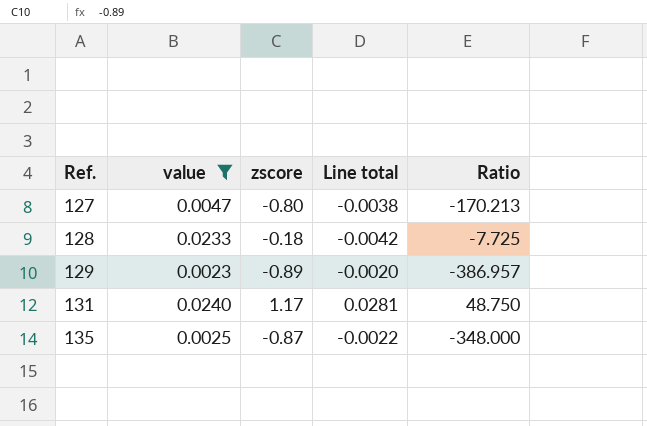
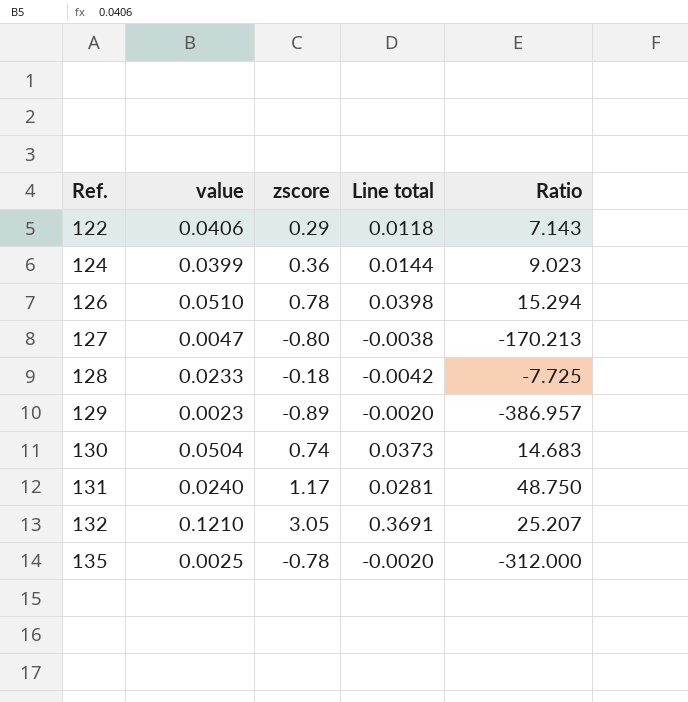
filter: value <= 0.0240 -> none
135 | zscore: -0.87 -> -0.78
135 | Line total: -0.0022 -> -0.0020
135 | Ratio: -348.000 -> -312.000

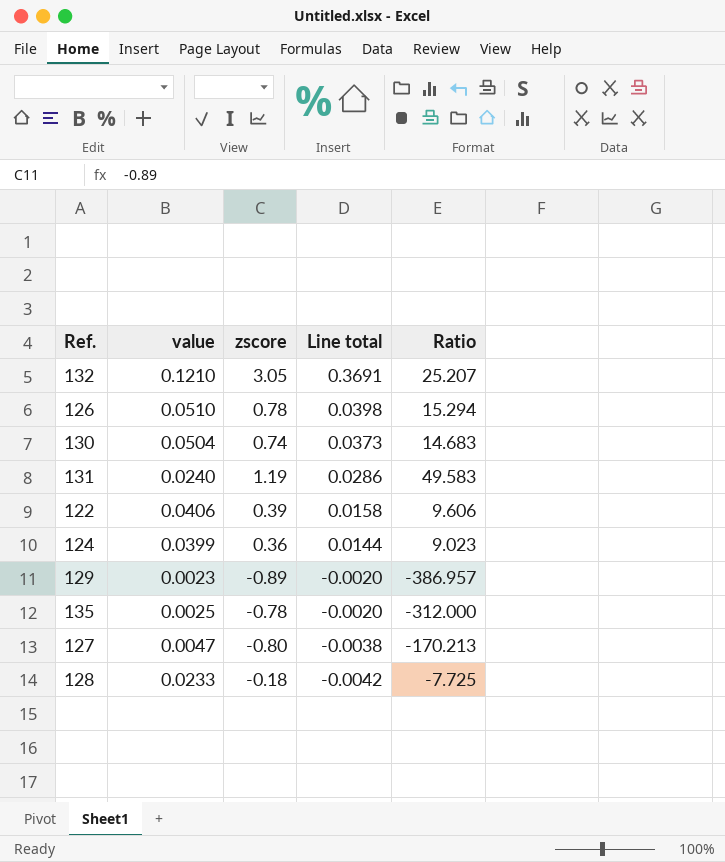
row order: Ref. ascending -> Line total descending
131 | zscore: 1.17 -> 1.19
131 | Line total: 0.0281 -> 0.0286
131 | Ratio: 48.750 -> 49.583
122 | zscore: 0.29 -> 0.39
122 | Line total: 0.0118 -> 0.0158
122 | Ratio: 7.143 -> 9.606

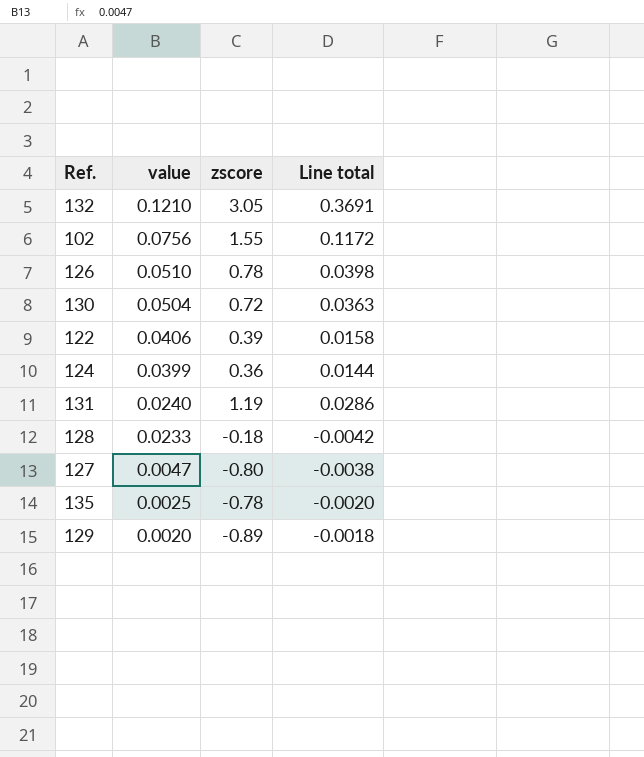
row order: Line total descending -> value descending
column Ratio | formula: [zscore] / [value] -> none
row 102: none -> 0.0756 | 1.55 | 0.1172
130 | zscore: 0.74 -> 0.72
130 | Line total: 0.0373 -> 0.0363
129 | value: 0.0023 -> 0.0020
129 | Line total: -0.0020 -> -0.0018

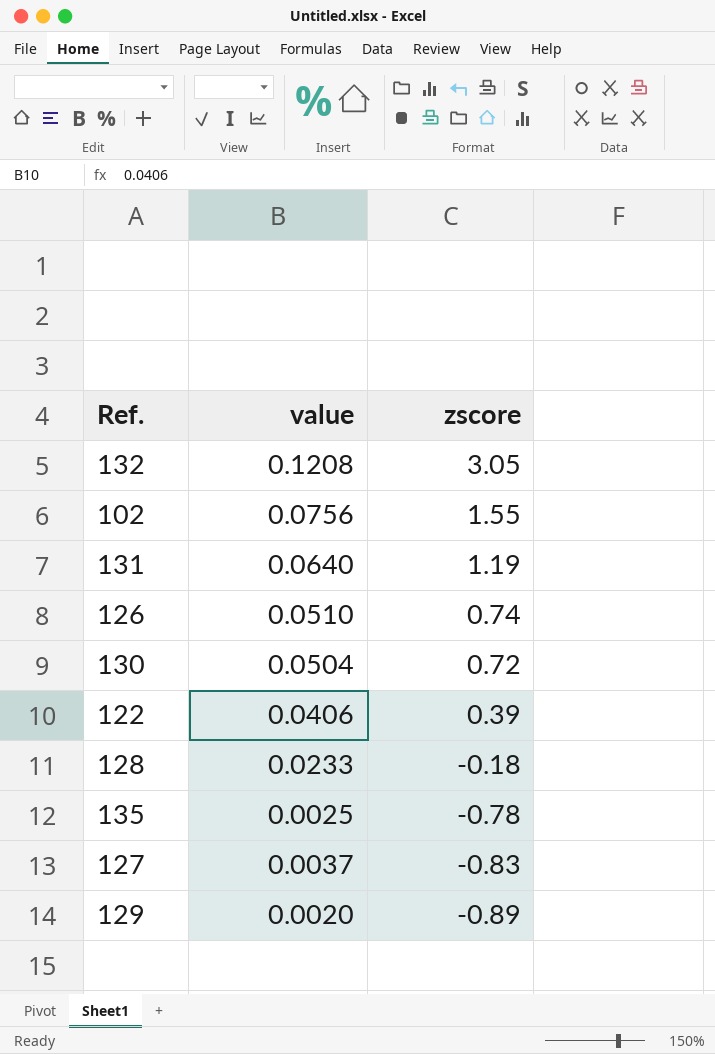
row order: value descending -> zscore descending
column Line total | formula: [value] * [zscore] -> none
row 124: 0.0399 | 0.36 | 0.0144 -> none
132 | value: 0.1210 -> 0.1208
131 | value: 0.0240 -> 0.0640
126 | zscore: 0.78 -> 0.74
127 | value: 0.0047 -> 0.0037
127 | zscore: -0.80 -> -0.83

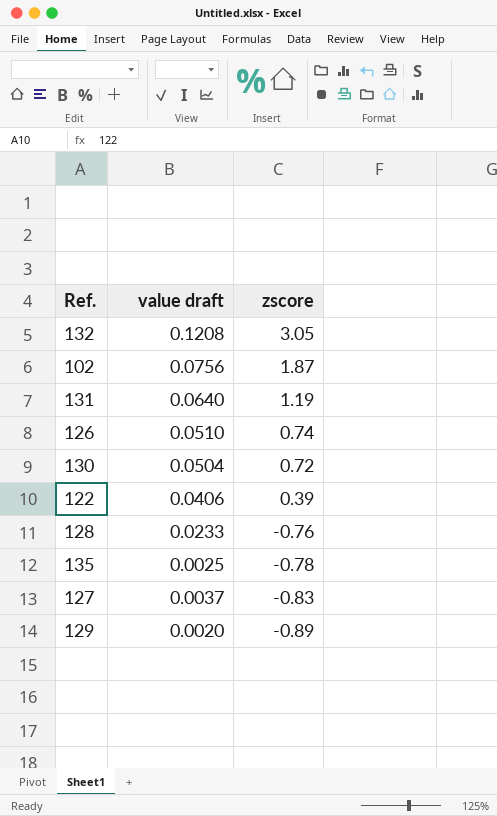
column name: value -> value draft
102 | zscore: 1.55 -> 1.87
128 | zscore: -0.18 -> -0.76

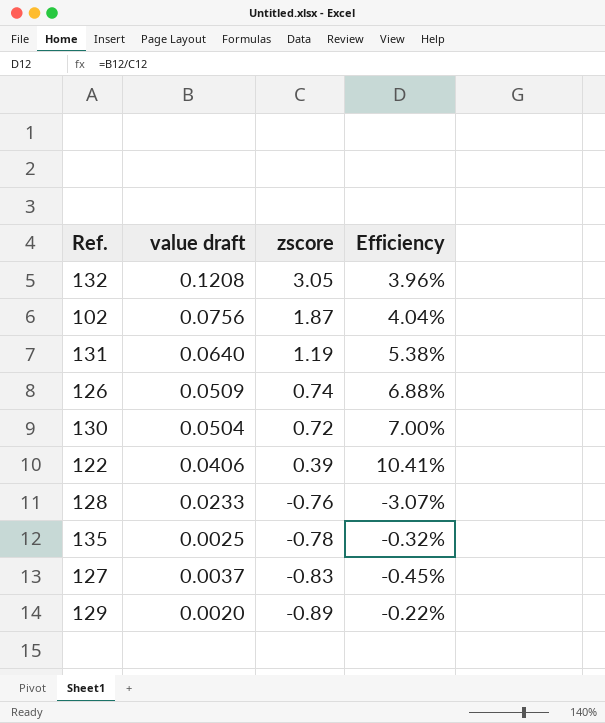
column Efficiency | formula: none -> [value draft] / [zscore]
126 | value draft: 0.0510 -> 0.0509

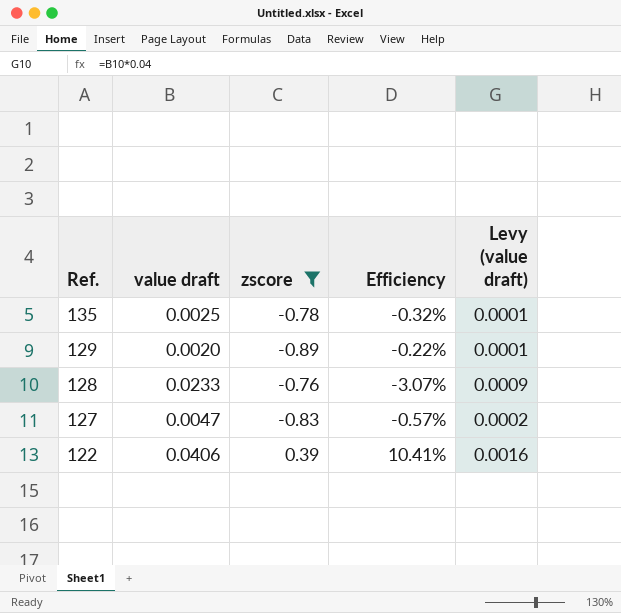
filter: none -> zscore <= 0.39
row order: zscore descending -> Ref. descending
column Levy (value draft) | formula: none -> [value draft] * 0.04
127 | value draft: 0.0037 -> 0.0047
127 | Efficiency: -0.45% -> -0.57%

